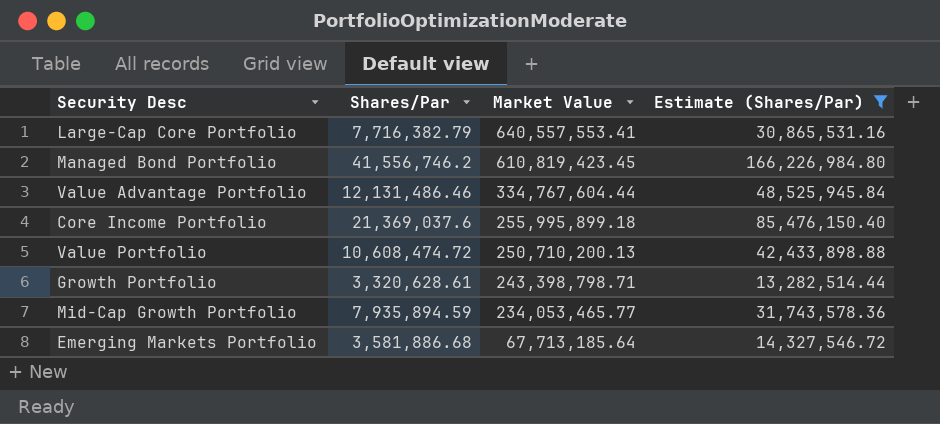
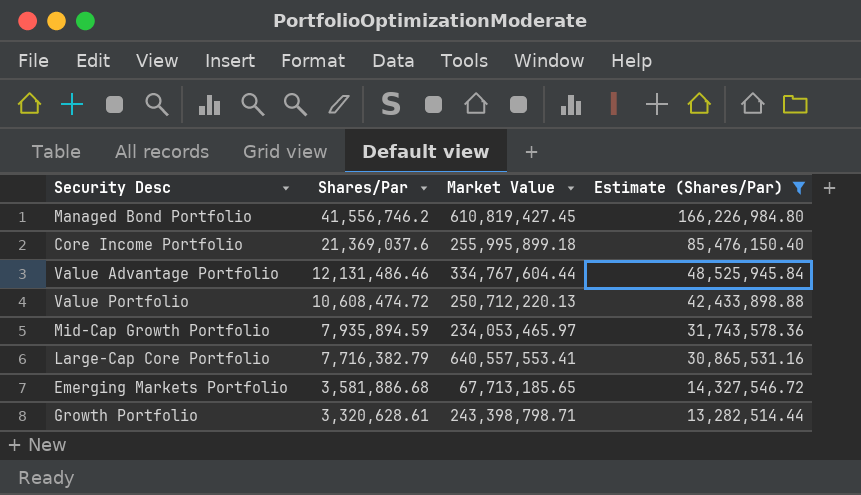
row order: Market Value descending -> Shares/Par descending
Managed Bond Portfolio | Market Value: 610,819,423.45 -> 610,819,427.45
Value Portfolio | Market Value: 250,710,200.13 -> 250,712,220.13
Mid-Cap Growth Portfolio | Market Value: 234,053,465.77 -> 234,053,465.97
Emerging Markets Portfolio | Market Value: 67,713,185.64 -> 67,713,185.65

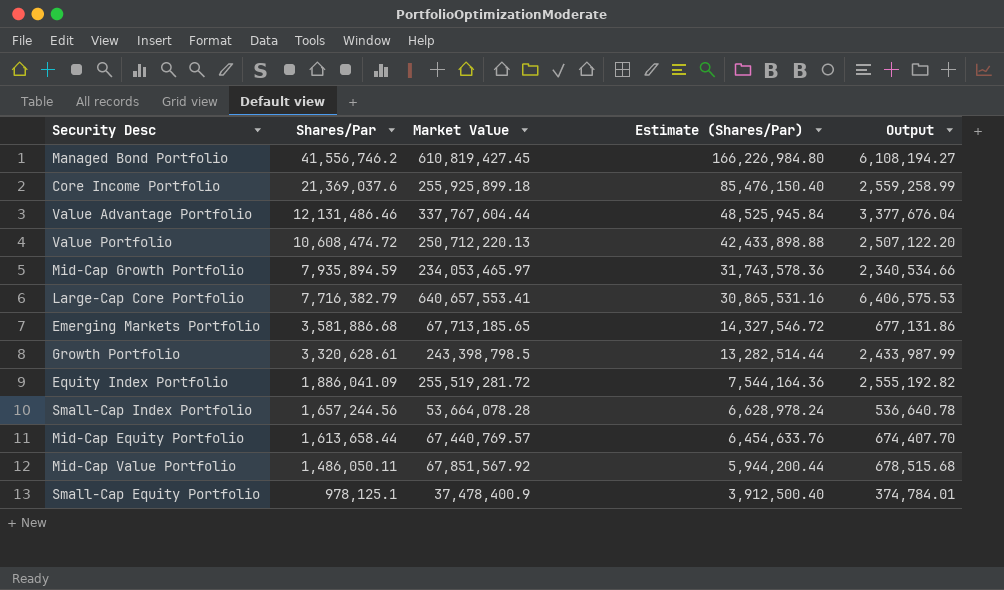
filter: Estimate (Shares/Par) >= 13,282,514.44 -> none
column Output | formula: none -> [Market Value] * 0.01
Core Income Portfolio | Market Value: 255,995,899.18 -> 255,925,899.18
Value Advantage Portfolio | Market Value: 334,767,604.44 -> 337,767,604.44
Large-Cap Core Portfolio | Market Value: 640,557,553.41 -> 640,657,553.41
Growth Portfolio | Market Value: 243,398,798.71 -> 243,398,798.5

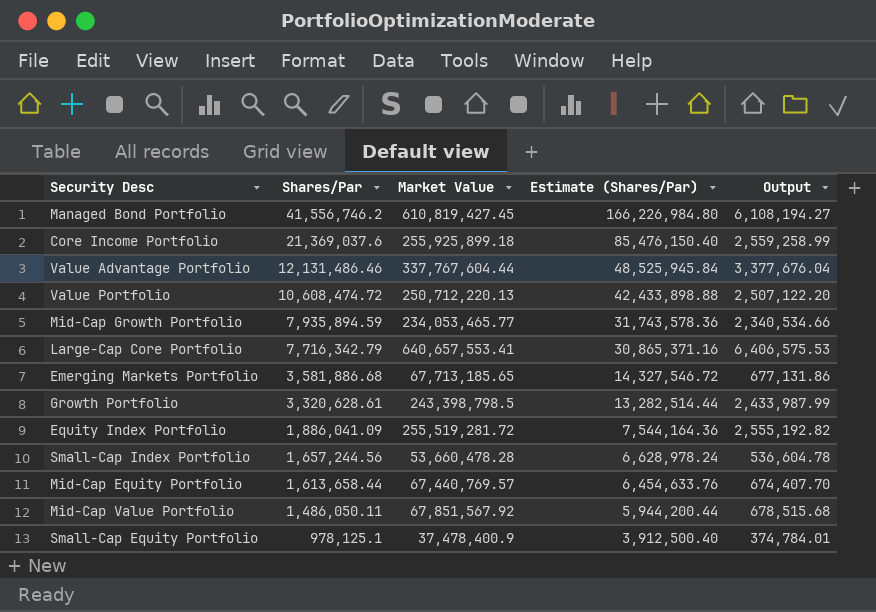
Mid-Cap Growth Portfolio | Market Value: 234,053,465.97 -> 234,053,465.77
Large-Cap Core Portfolio | Shares/Par: 7,716,382.79 -> 7,716,342.79
Large-Cap Core Portfolio | Estimate (Shares/Par): 30,865,531.16 -> 30,865,371.16
Small-Cap Index Portfolio | Market Value: 53,664,078.28 -> 53,660,478.28
Small-Cap Index Portfolio | Output: 536,640.78 -> 536,604.78

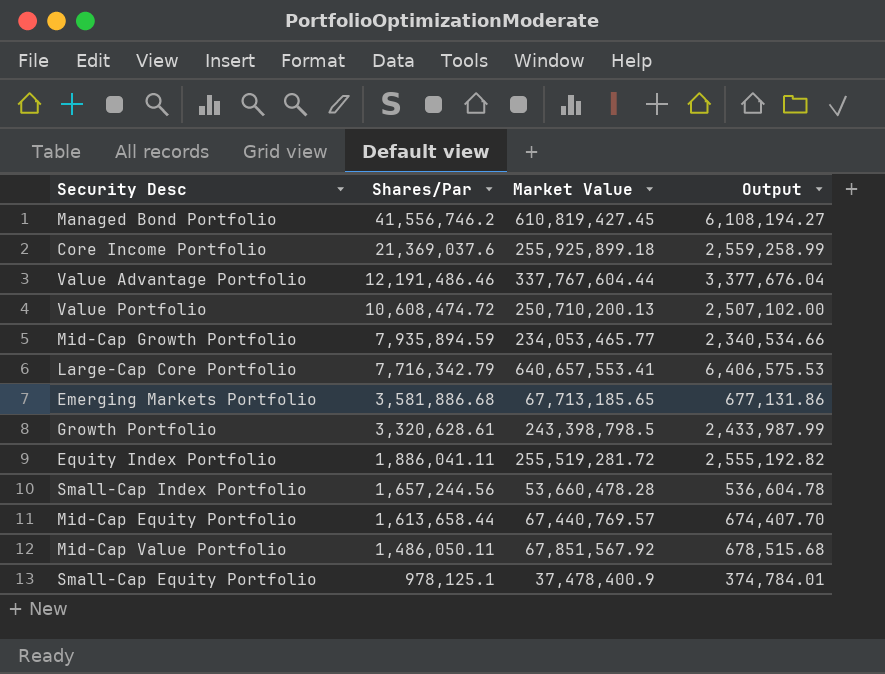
column Estimate (Shares/Par) | formula: [Shares/Par] * 4 -> none
Value Advantage Portfolio | Shares/Par: 12,131,486.46 -> 12,191,486.46
Value Portfolio | Market Value: 250,712,220.13 -> 250,710,200.13
Value Portfolio | Output: 2,507,122.20 -> 2,507,102.00
Equity Index Portfolio | Shares/Par: 1,886,041.09 -> 1,886,041.11

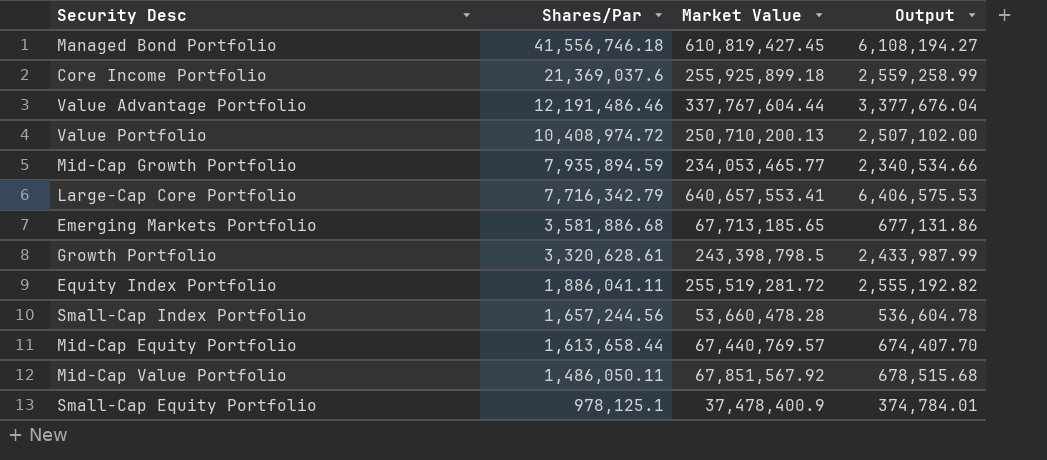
Managed Bond Portfolio | Shares/Par: 41,556,746.2 -> 41,556,746.18
Value Portfolio | Shares/Par: 10,608,474.72 -> 10,408,974.72

